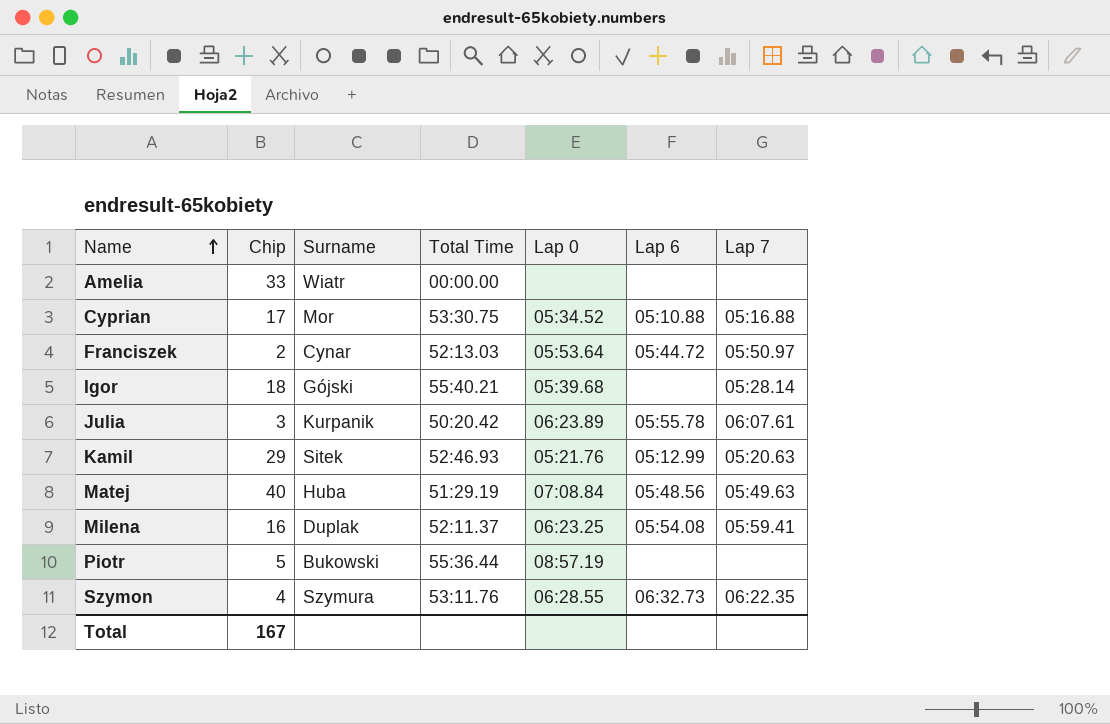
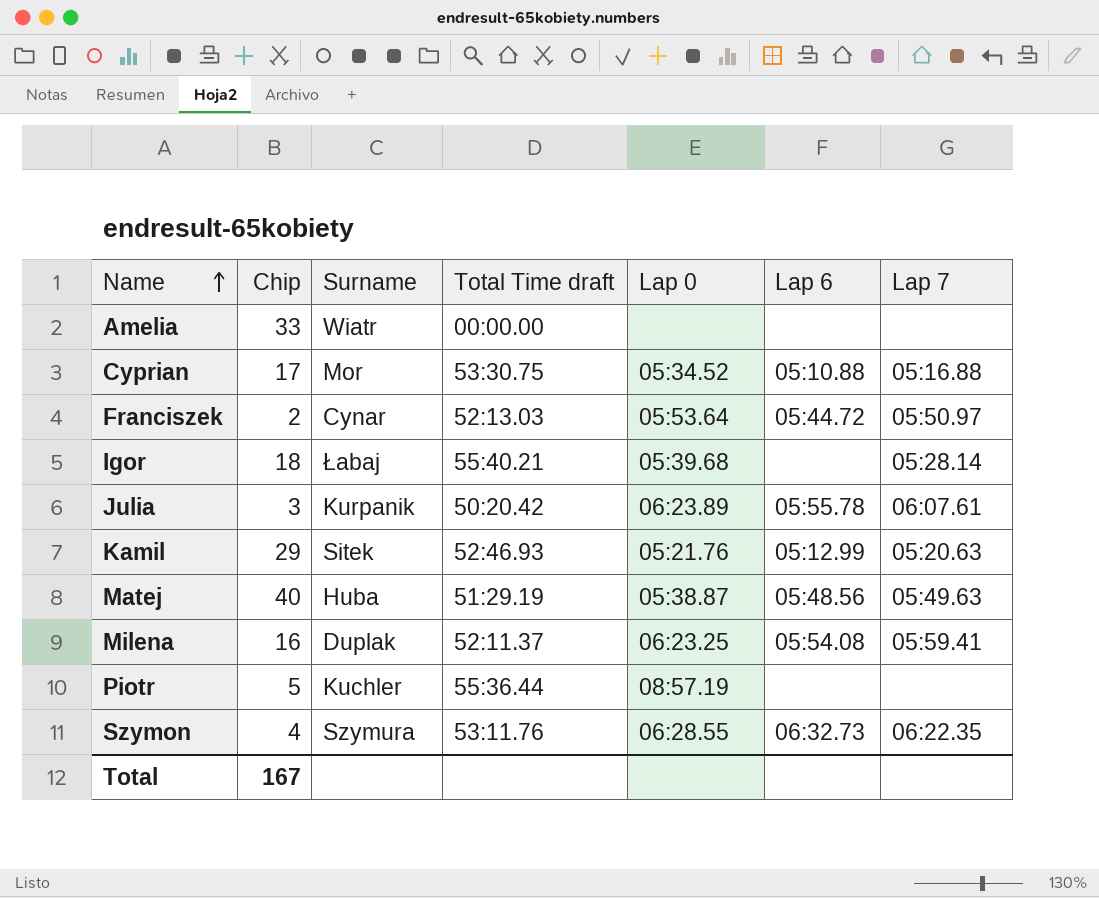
column name: Total Time -> Total Time draft
Igor | Surname: Gójski -> Łabaj
Matej | Lap 0: 07:08.84 -> 05:38.87
Piotr | Surname: Bukowski -> Kuchler

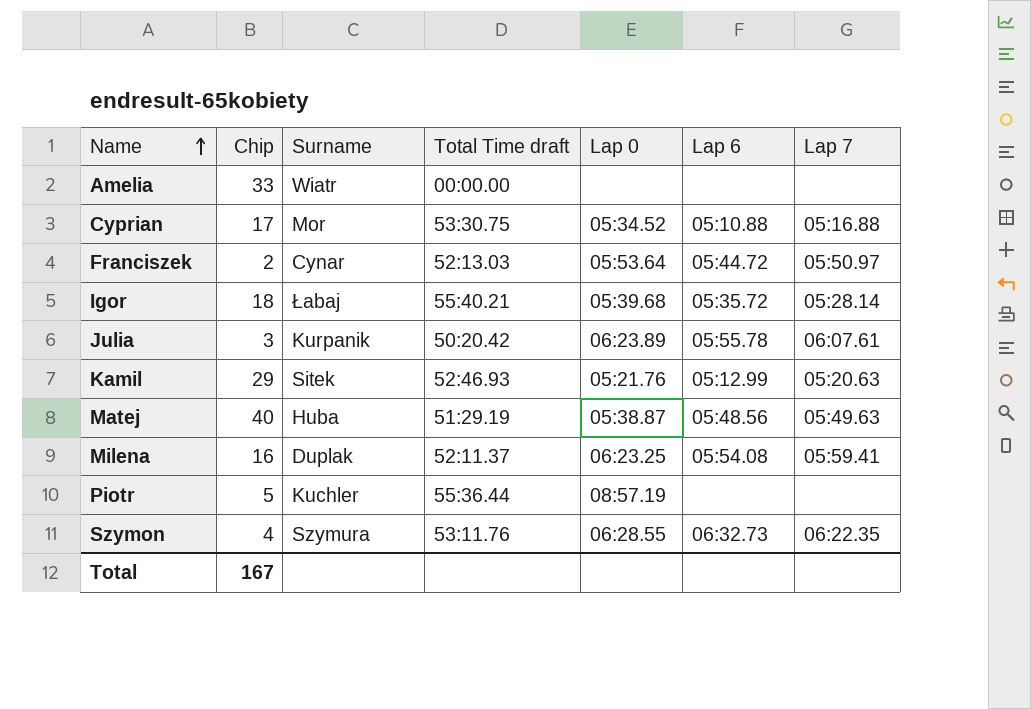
Igor | Lap 6: none -> 05:35.72

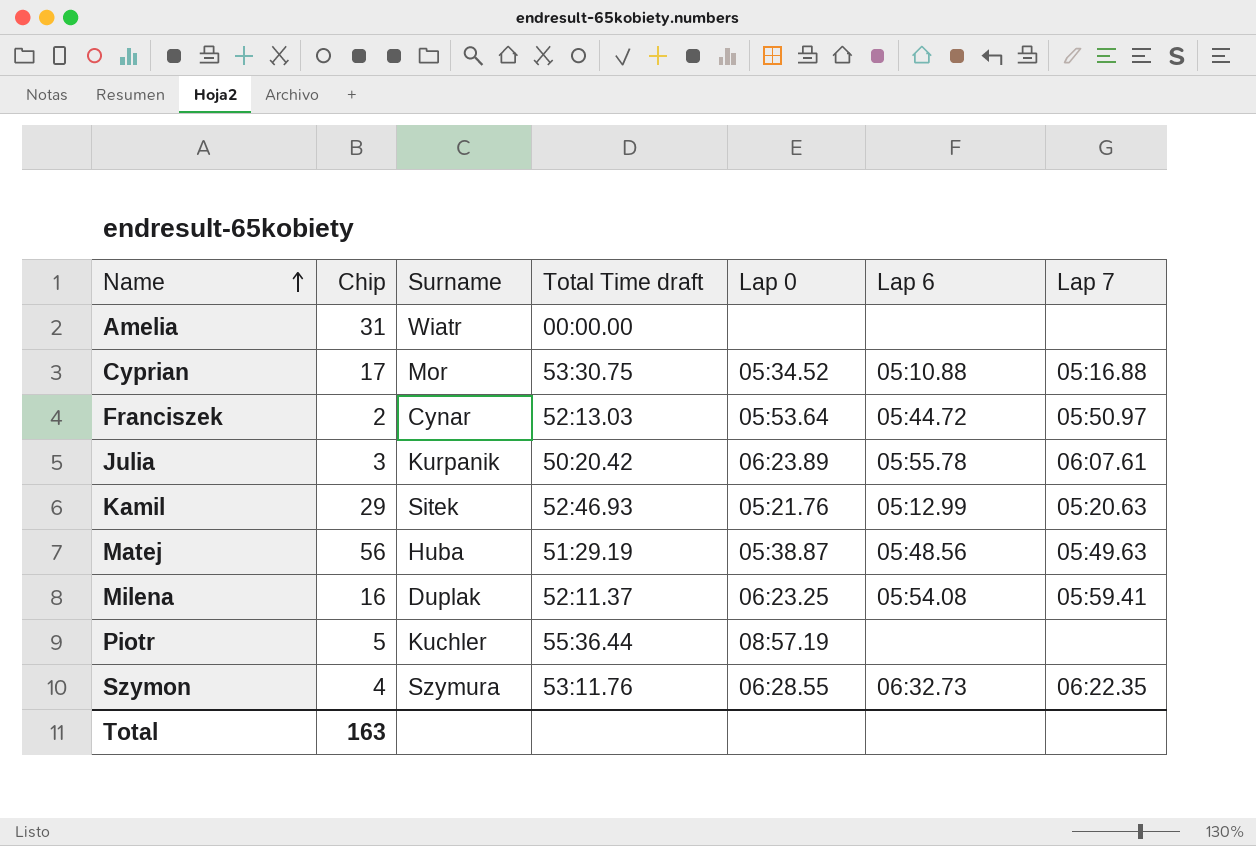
row Igor: 18 | Łabaj | 55:40.21 | 05:39.68 | 05:35.72 | 05:28.14 -> none
Amelia | Chip: 33 -> 31
Matej | Chip: 40 -> 56
Total | Chip: 167 -> 163

